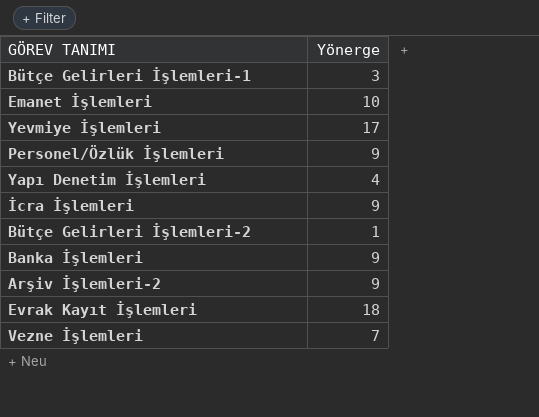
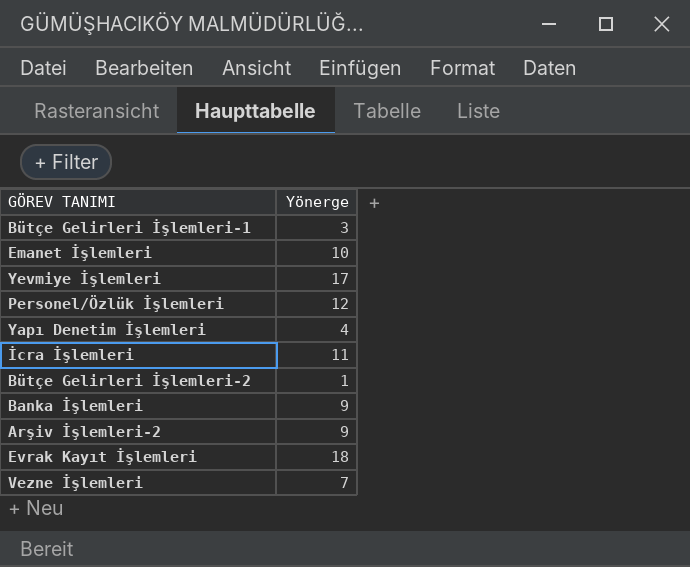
Personel/Özlük İşlemleri | Yönerge: 9 -> 12
İcra İşlemleri | Yönerge: 9 -> 11

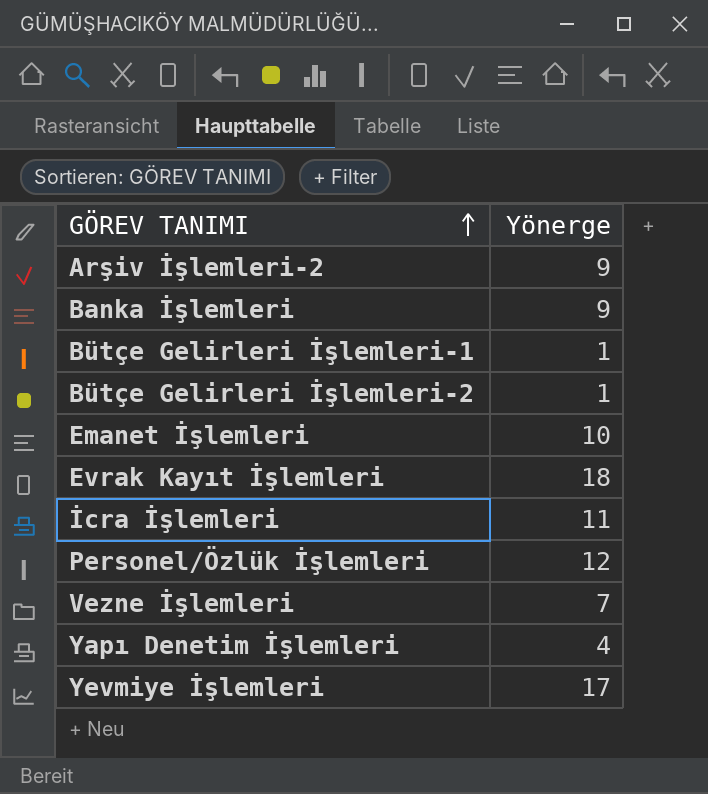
row order: none -> GÖREV TANIMI ascending
Bütçe Gelirleri İşlemleri-1 | Yönerge: 3 -> 1

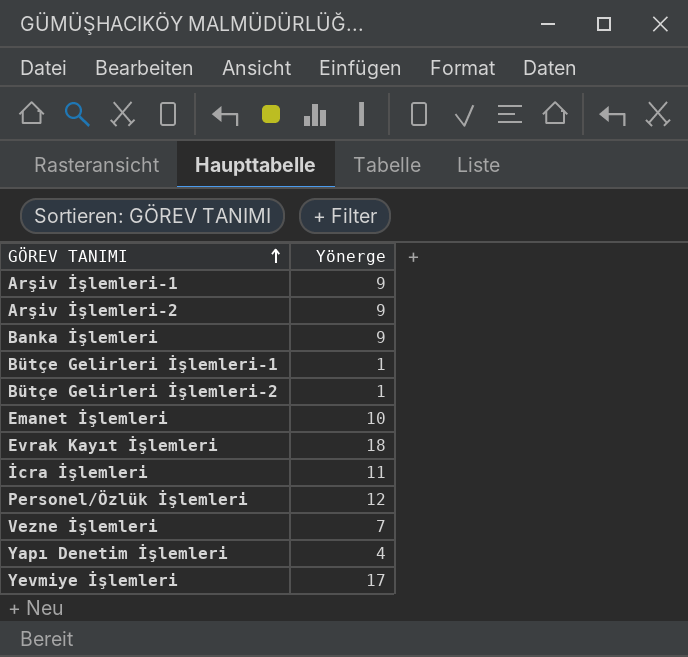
row Arşiv İşlemleri-1: none -> 9

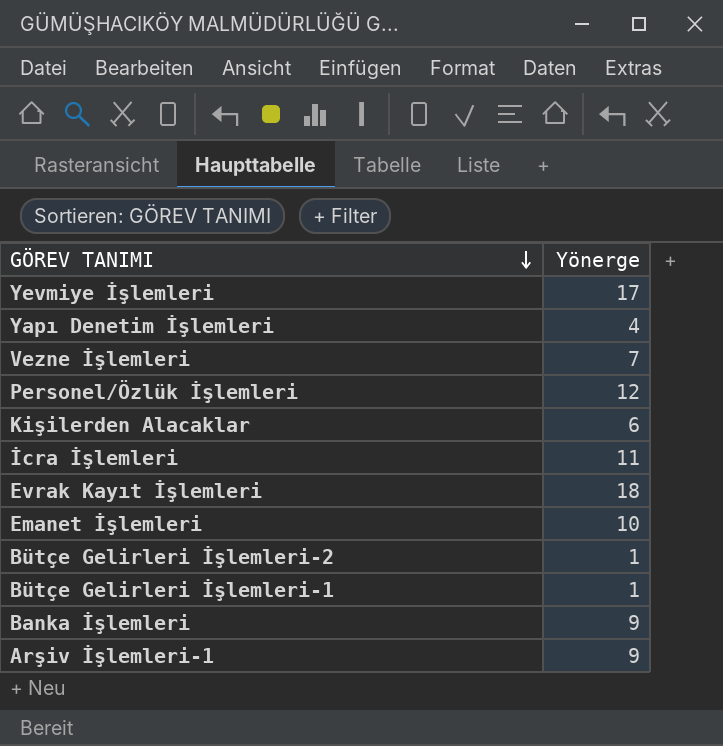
row order: GÖREV TANIMI ascending -> GÖREV TANIMI descending
row Arşiv İşlemleri-2: 9 -> none
row Kişilerden Alacaklar: none -> 6

